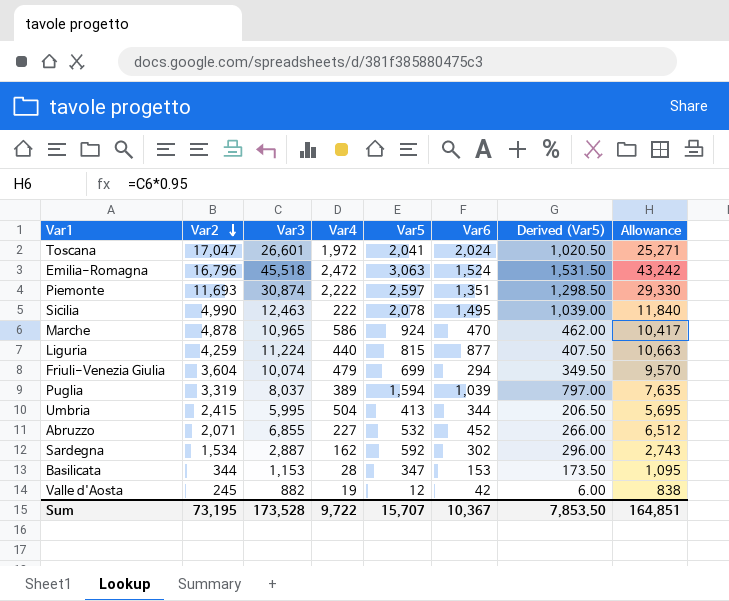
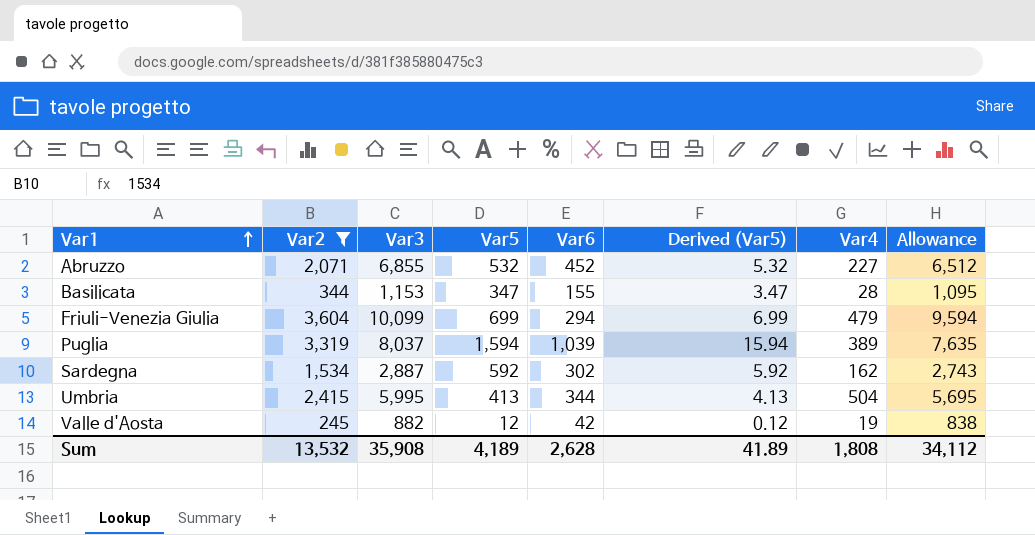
filter: none -> Var2 <= 3,604
row order: Var2 descending -> Var1 ascending
column Derived (Var5) | formula: [Var5] * 0.5 -> [Var5] * 0.01
column Var4 | position: 4 -> 7
Basilicata | Var6: 153 -> 155
Friuli-Venezia Giulia | Var3: 10,074 -> 10,099
Friuli-Venezia Giulia | Allowance: 9,570 -> 9,594
Sum | Var2: 73,195 -> 13,532
Sum | Var3: 173,528 -> 35,908
Sum | Var5: 15,707 -> 4,189
Sum | Var6: 10,367 -> 2,628
Sum | Derived (Var5): 7,853.50 -> 41.89
Sum | Var4: 9,722 -> 1,808
Sum | Allowance: 164,851 -> 34,112

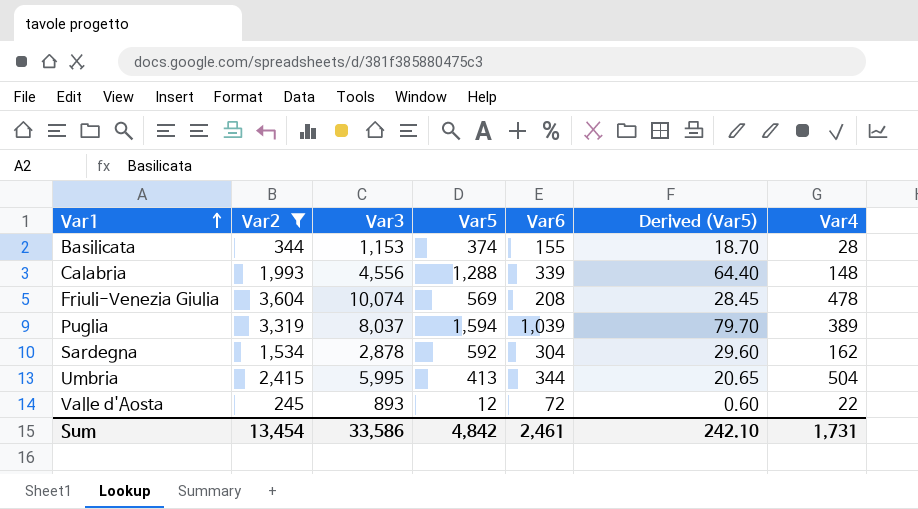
column Allowance | formula: [Var3] * 0.95 -> none
column Derived (Var5) | formula: [Var5] * 0.01 -> [Var5] * 0.05
row Abruzzo: 2,071 | 6,855 | 532 | 452 | 5.32 | 227 | 6,512 -> none
Basilicata | Var5: 347 -> 374
row Calabria: none -> 1,993 | 4,556 | 1,288 | 339 | 64.40 | 148
Friuli-Venezia Giulia | Var3: 10,099 -> 10,074
Friuli-Venezia Giulia | Var5: 699 -> 569
Friuli-Venezia Giulia | Var6: 294 -> 208
Friuli-Venezia Giulia | Var4: 479 -> 478
Sardegna | Var3: 2,887 -> 2,878
Sardegna | Var6: 302 -> 304
Valle d'Aosta | Var3: 882 -> 893
Valle d'Aosta | Var6: 42 -> 72
Valle d'Aosta | Var4: 19 -> 22
Sum | Var2: 13,532 -> 13,454
Sum | Var3: 35,908 -> 33,586
Sum | Var5: 4,189 -> 4,842
Sum | Var6: 2,628 -> 2,461
Sum | Derived (Var5): 41.89 -> 242.10
Sum | Var4: 1,808 -> 1,731

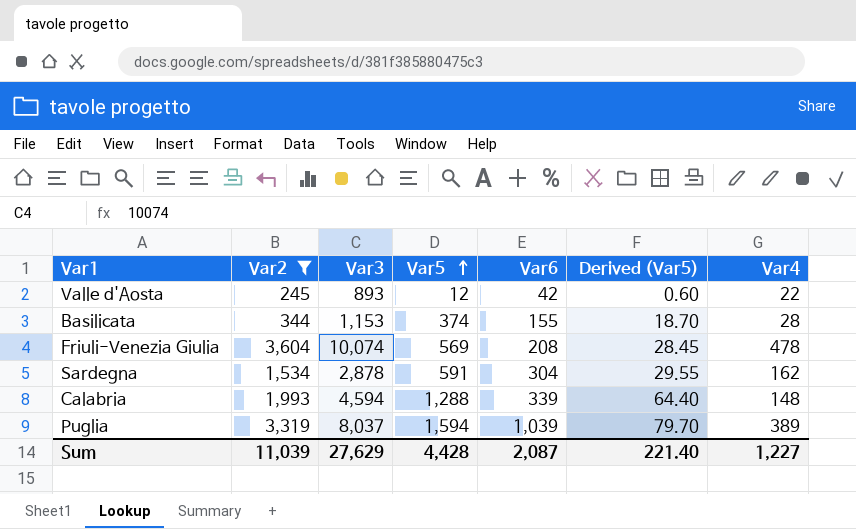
row order: Var1 ascending -> Var5 ascending
row Umbria: 2,415 | 5,995 | 413 | 344 | 20.65 | 504 -> none
Valle d'Aosta | Var6: 72 -> 42
Sardegna | Var5: 592 -> 591
Sardegna | Derived (Var5): 29.60 -> 29.55
Calabria | Var3: 4,556 -> 4,594
Sum | Var2: 13,454 -> 11,039
Sum | Var3: 33,586 -> 27,629
Sum | Var5: 4,842 -> 4,428
Sum | Var6: 2,461 -> 2,087
Sum | Derived (Var5): 242.10 -> 221.40
Sum | Var4: 1,731 -> 1,227

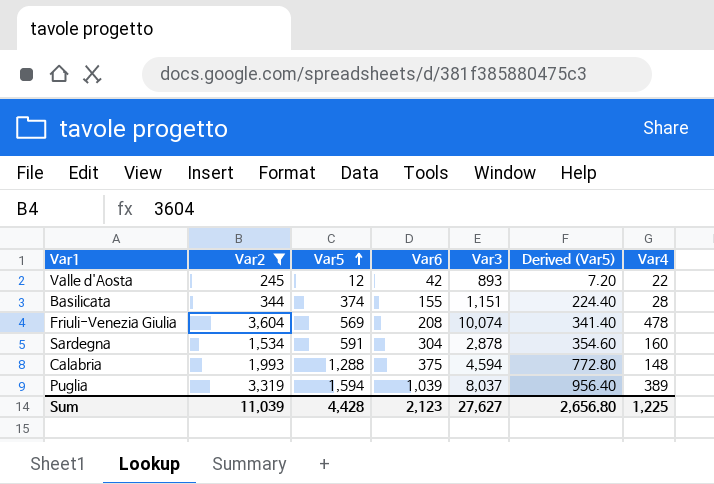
column Var3 | position: 3 -> 5
column Derived (Var5) | formula: [Var5] * 0.05 -> [Var5] * 0.6
Basilicata | Var3: 1,153 -> 1,151
Sardegna | Var4: 162 -> 160
Calabria | Var6: 339 -> 375
Sum | Var6: 2,087 -> 2,123
Sum | Var3: 27,629 -> 27,627
Sum | Derived (Var5): 221.40 -> 2,656.80
Sum | Var4: 1,227 -> 1,225

